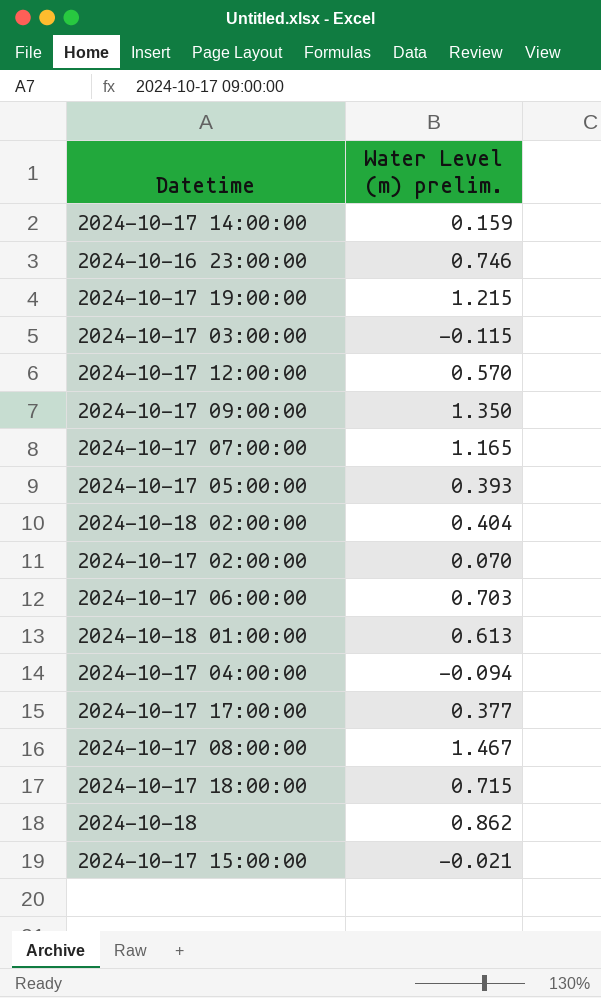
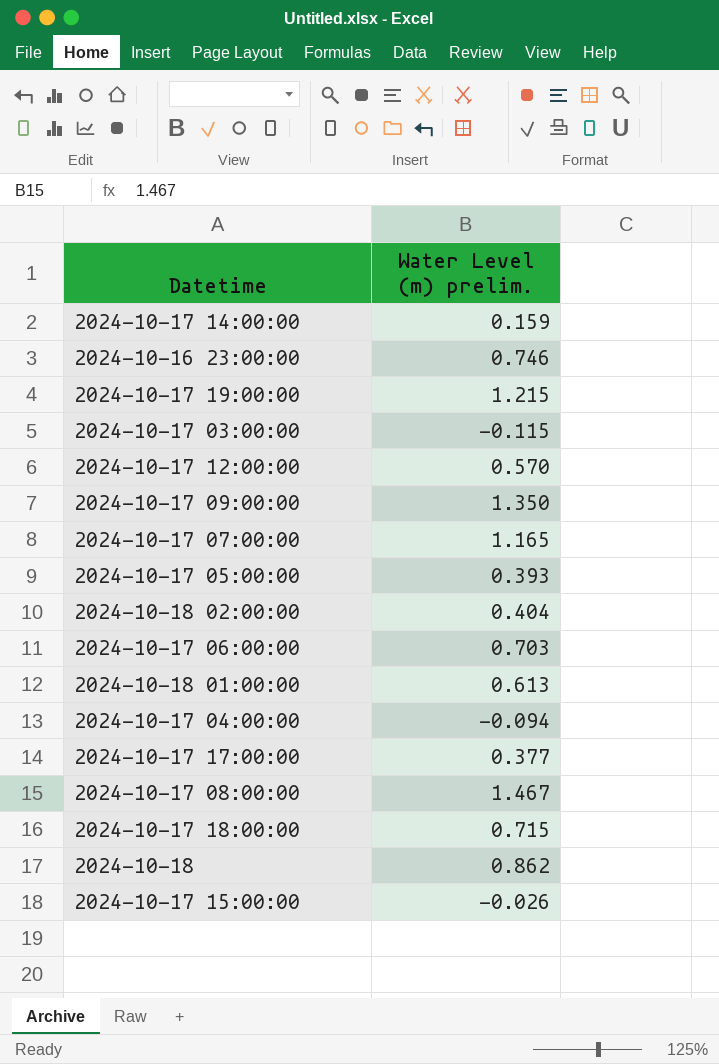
row 2024-10-17 02:00:00: 0.070 -> none
2024-10-17 15:00:00 | Water Level (m) prelim.: -0.021 -> -0.026

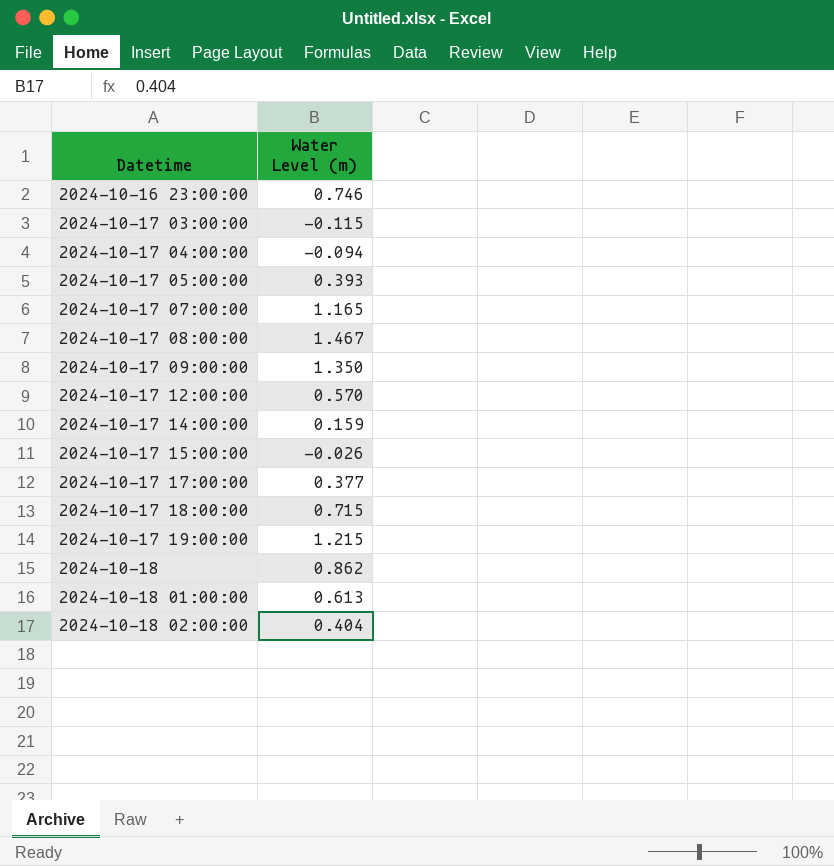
row order: none -> Datetime ascending
column name: Water Level (m) prelim. -> Water Level (m)
row 2024-10-17 06:00:00: 0.703 -> none

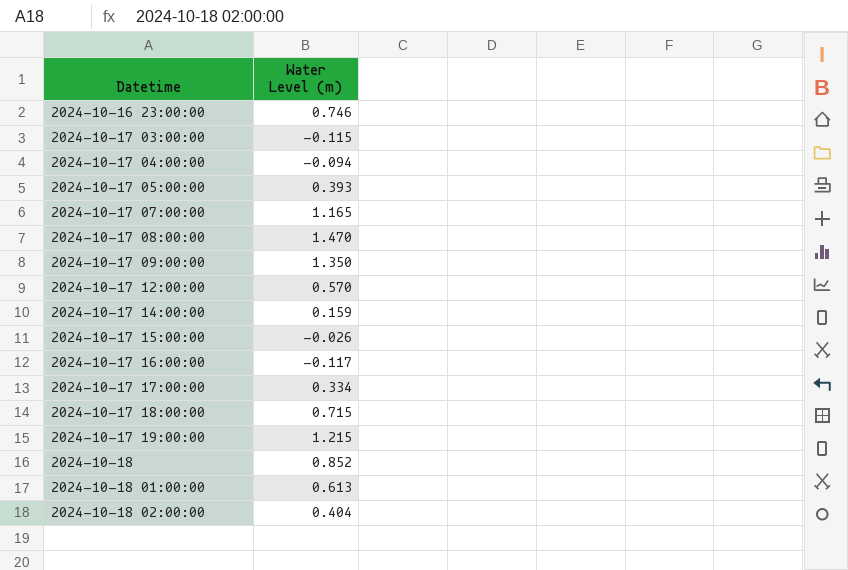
2024-10-17 08:00:00 | Water Level (m): 1.467 -> 1.470
row 2024-10-17 16:00:00: none -> -0.117
2024-10-17 17:00:00 | Water Level (m): 0.377 -> 0.334
2024-10-18 | Water Level (m): 0.862 -> 0.852

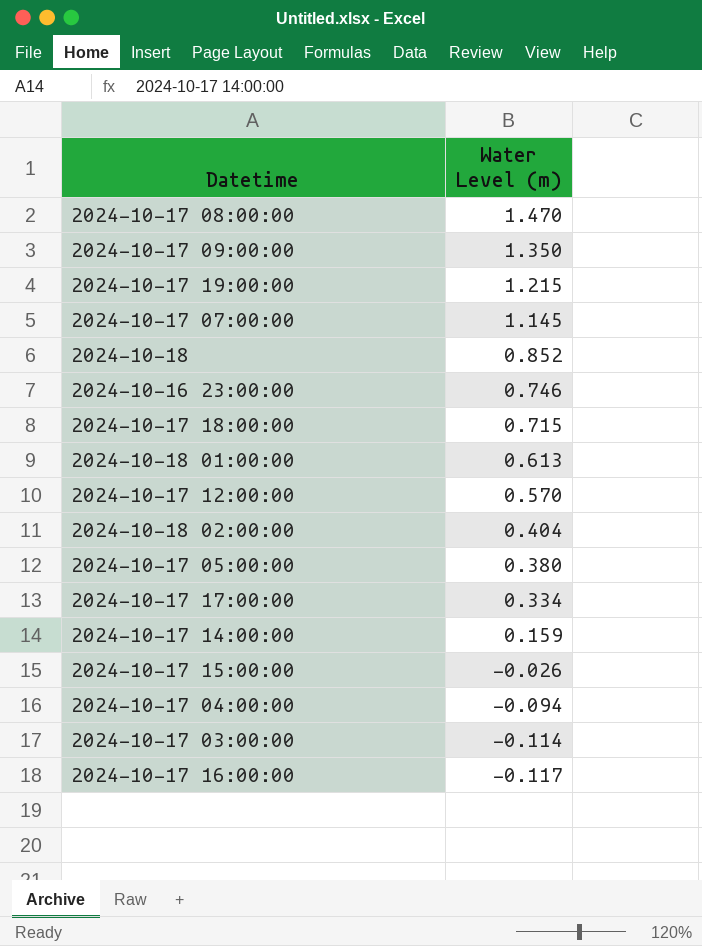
row order: Datetime ascending -> Water Level (m) descending
2024-10-17 07:00:00 | Water Level (m): 1.165 -> 1.145
2024-10-17 05:00:00 | Water Level (m): 0.393 -> 0.380
2024-10-17 03:00:00 | Water Level (m): -0.115 -> -0.114

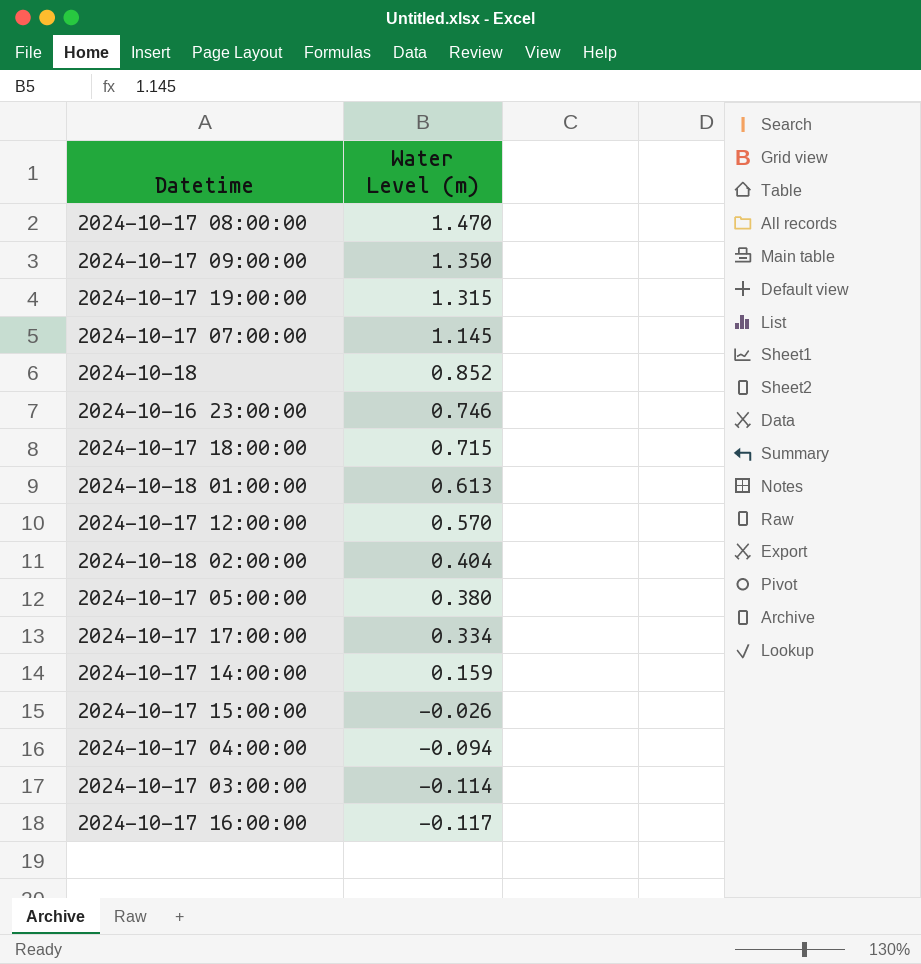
2024-10-17 19:00:00 | Water Level (m): 1.215 -> 1.315

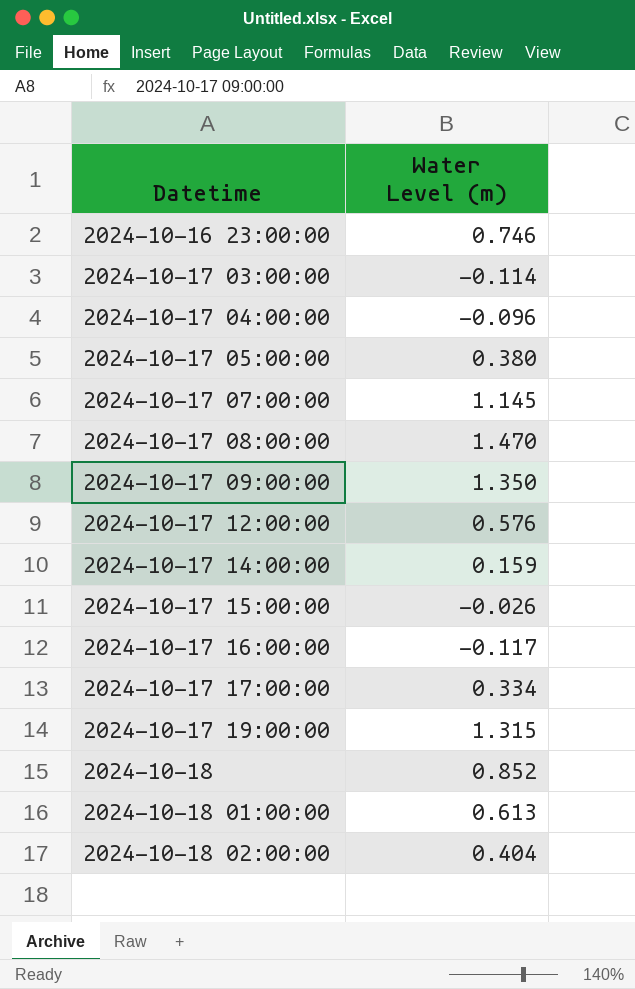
row order: Water Level (m) descending -> Datetime ascending
row 2024-10-17 18:00:00: 0.715 -> none
2024-10-17 04:00:00 | Water Level (m): -0.094 -> -0.096
2024-10-17 12:00:00 | Water Level (m): 0.570 -> 0.576

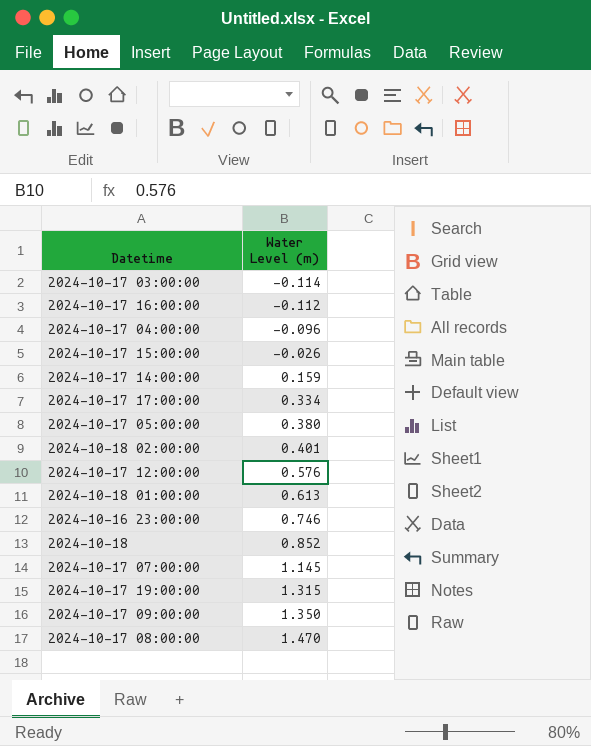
row order: Datetime ascending -> Water Level (m) ascending
2024-10-17 16:00:00 | Water Level (m): -0.117 -> -0.112
2024-10-18 02:00:00 | Water Level (m): 0.404 -> 0.401

